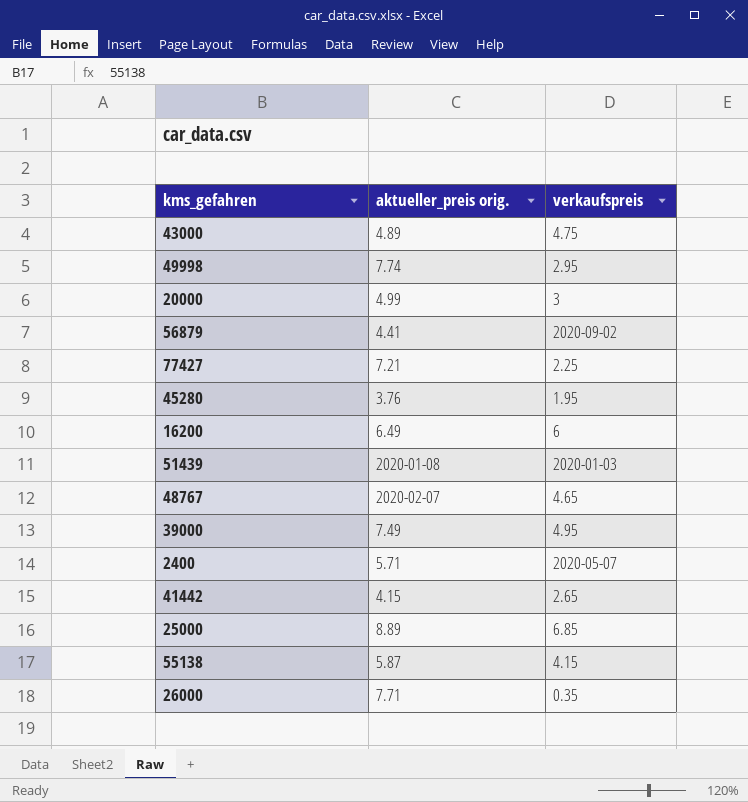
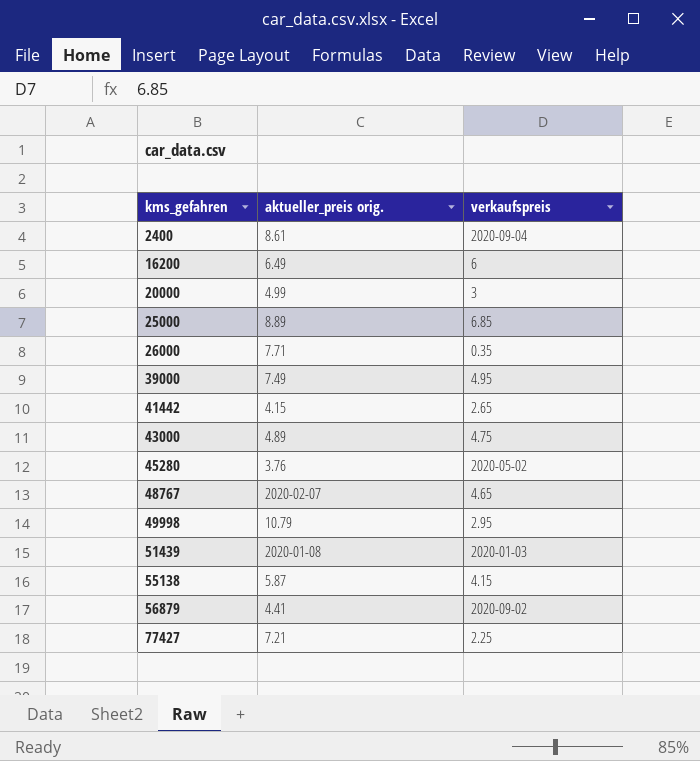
row order: none -> kms_gefahren ascending
2400 | aktueller_preis orig.: 5.71 -> 8.61
2400 | verkaufspreis: 2020-05-07 -> 2020-09-04
45280 | verkaufspreis: 1.95 -> 2020-05-02
49998 | aktueller_preis orig.: 7.74 -> 10.79

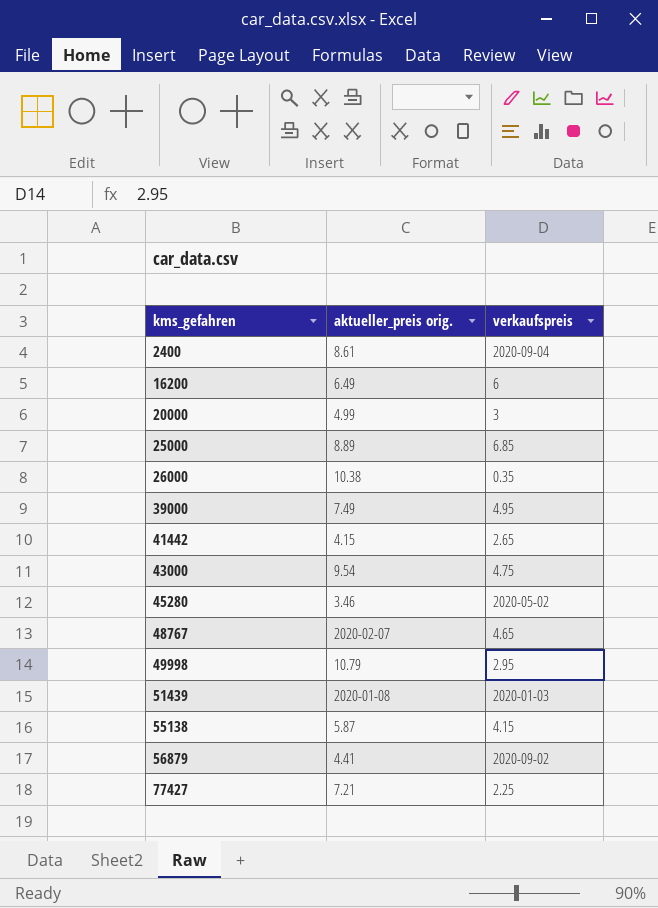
26000 | aktueller_preis orig.: 7.71 -> 10.38
43000 | aktueller_preis orig.: 4.89 -> 9.54
45280 | aktueller_preis orig.: 3.76 -> 3.46

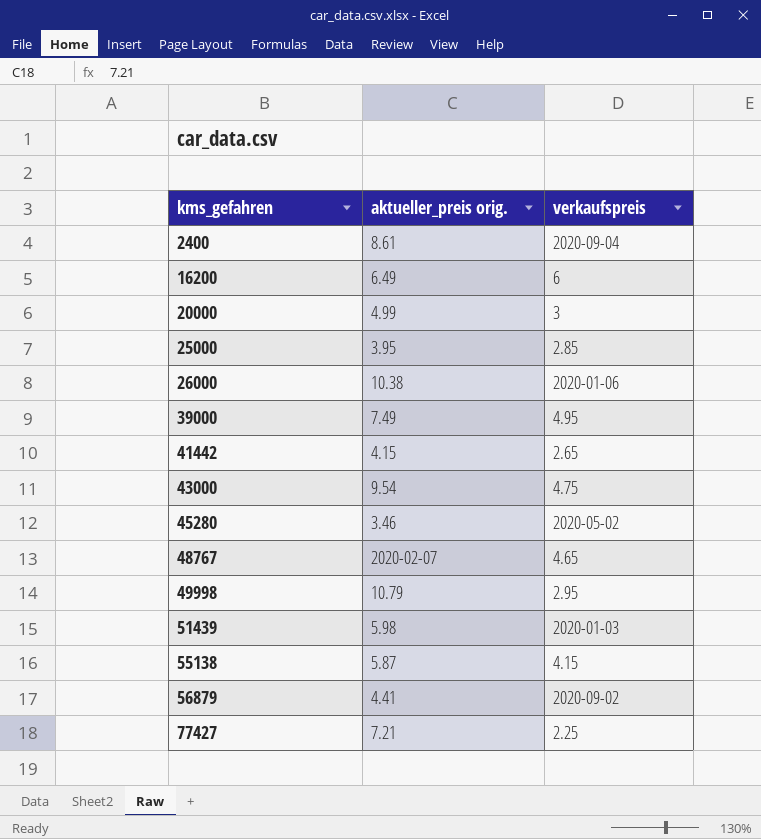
25000 | aktueller_preis orig.: 8.89 -> 3.95
25000 | verkaufspreis: 6.85 -> 2.85
26000 | verkaufspreis: 0.35 -> 2020-01-06
51439 | aktueller_preis orig.: 2020-01-08 -> 5.98

